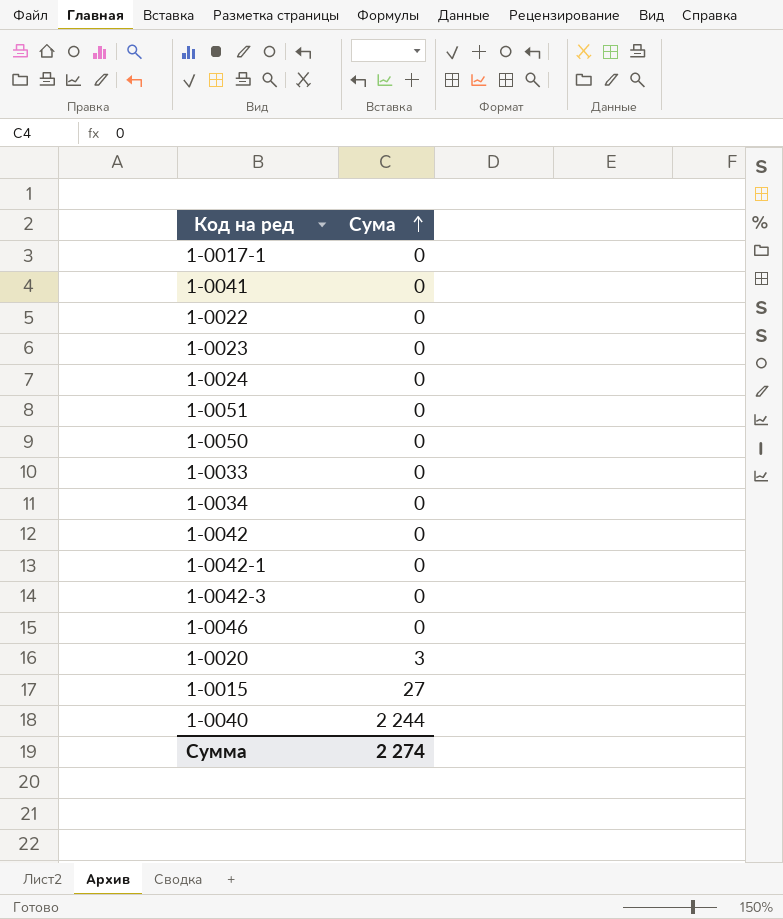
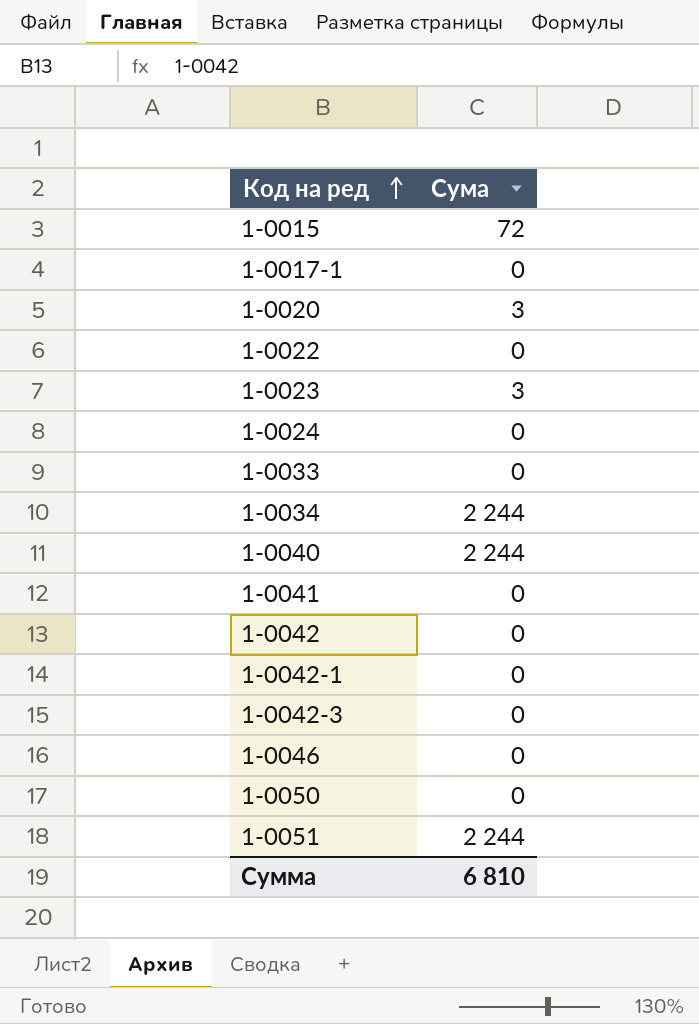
row order: Сума ascending -> Код на ред ascending
1-0015 | Сума: 27 -> 72
1-0023 | Сума: 0 -> 3
1-0034 | Сума: 0 -> 2 244
1-0051 | Сума: 0 -> 2 244
Сумма | Сума: 2 274 -> 6 810

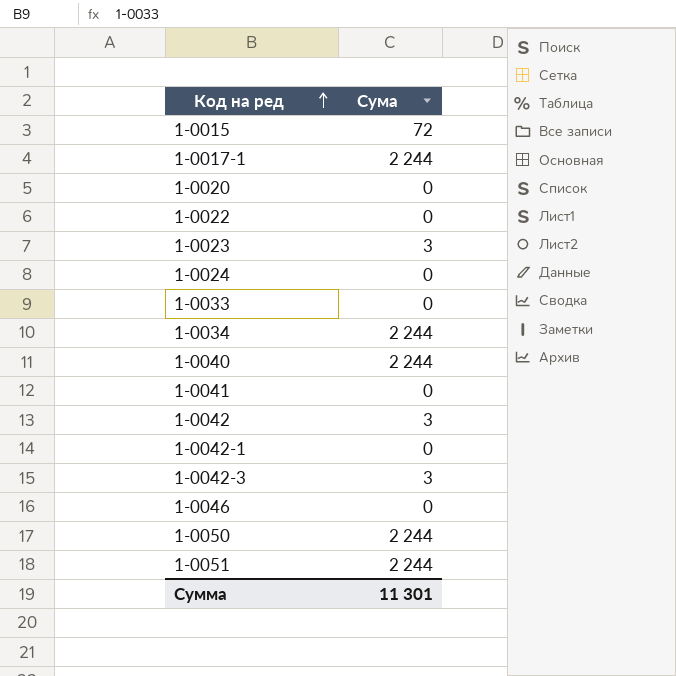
1-0017-1 | Сума: 0 -> 2 244
1-0020 | Сума: 3 -> 0
1-0042 | Сума: 0 -> 3
1-0042-3 | Сума: 0 -> 3
1-0050 | Сума: 0 -> 2 244
Сумма | Сума: 6 810 -> 11 301

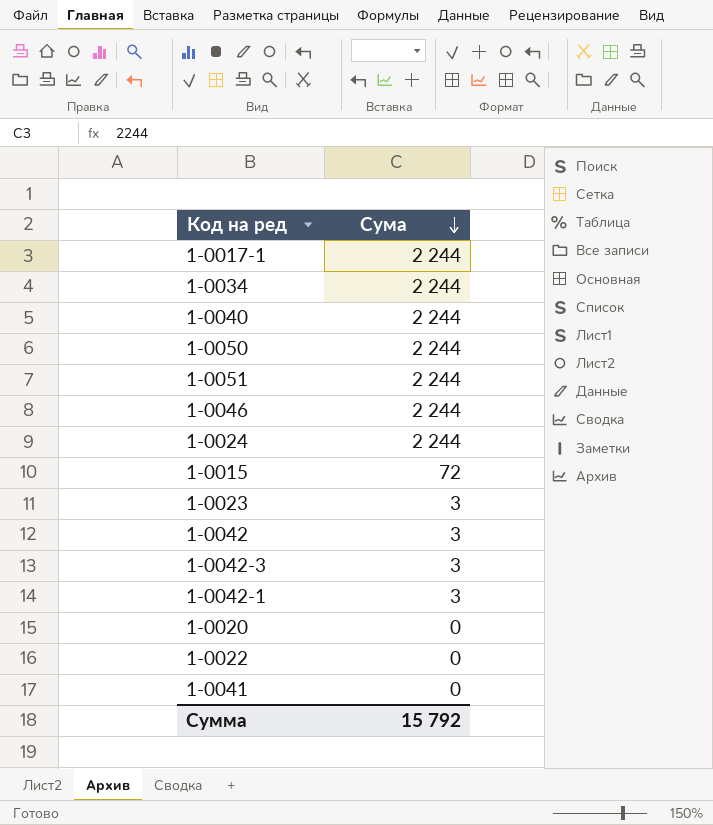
row order: Код на ред ascending -> Сума descending
row 1-0033: 0 -> none
1-0046 | Сума: 0 -> 2 244
1-0024 | Сума: 0 -> 2 244
1-0042-1 | Сума: 0 -> 3
Сумма | Сума: 11 301 -> 15 792

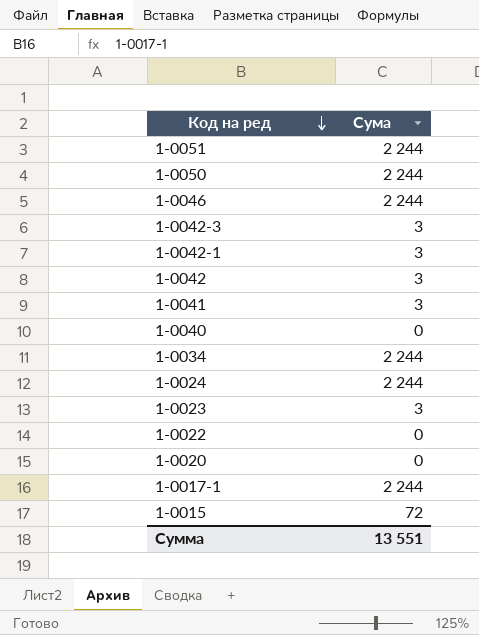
row order: Сума descending -> Код на ред descending
1-0041 | Сума: 0 -> 3
1-0040 | Сума: 2 244 -> 0
Сумма | Сума: 15 792 -> 13 551

